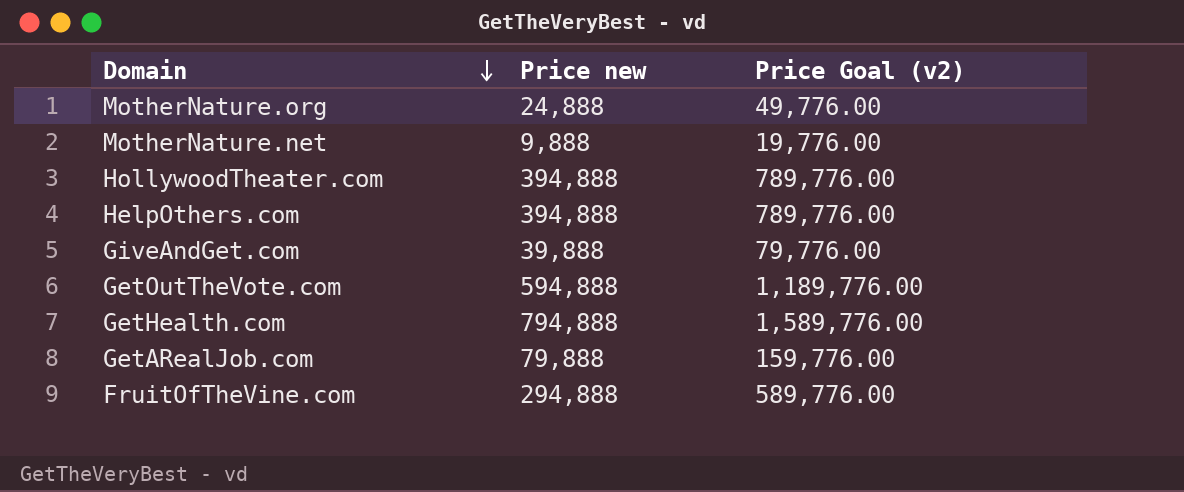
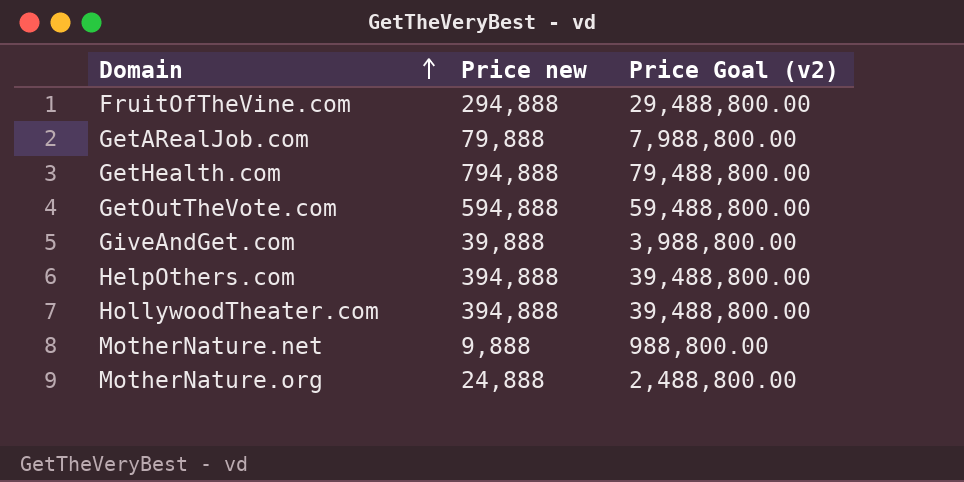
row order: Domain descending -> Domain ascending
column Price Goal (v2) | formula: [Price new] * 2 -> [Price new] * 100

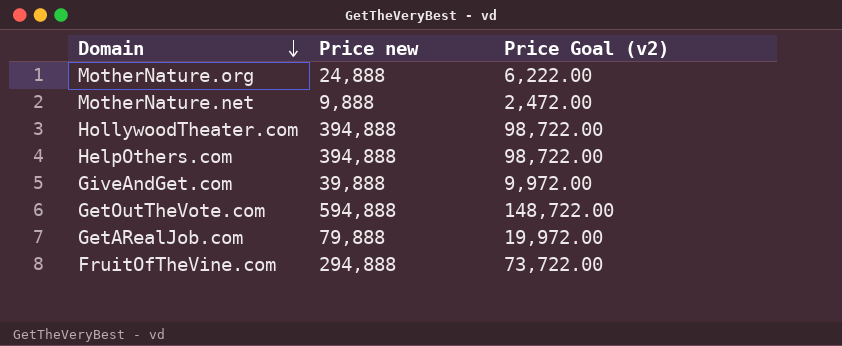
row order: Domain ascending -> Domain descending
column Price Goal (v2) | formula: [Price new] * 100 -> [Price new] * 0.25
row GetHealth.com: 794,888 | 79,488,800.00 -> none

